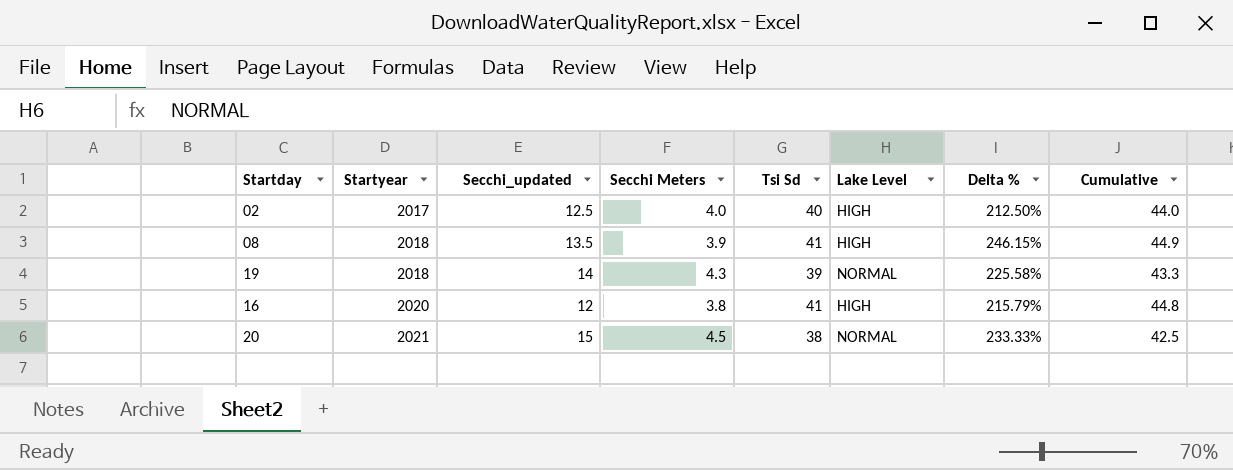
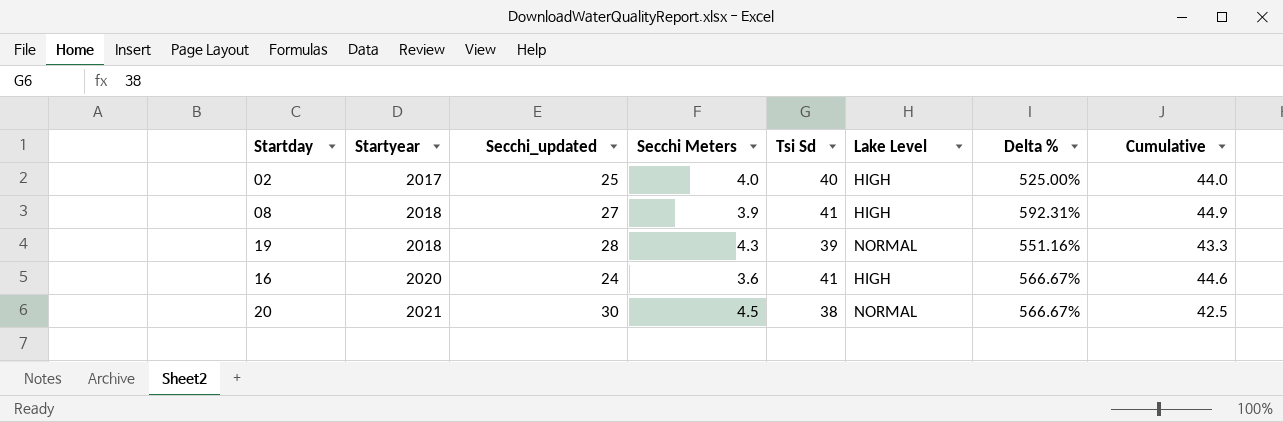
02 | Secchi_updated: 12.5 -> 25
02 | Delta %: 212.50% -> 525.00%
08 | Secchi_updated: 13.5 -> 27
08 | Delta %: 246.15% -> 592.31%
19 | Secchi_updated: 14 -> 28
19 | Delta %: 225.58% -> 551.16%
16 | Secchi_updated: 12 -> 24
16 | Secchi Meters: 3.8 -> 3.6
16 | Delta %: 215.79% -> 566.67%
16 | Cumulative: 44.8 -> 44.6
20 | Secchi_updated: 15 -> 30
20 | Delta %: 233.33% -> 566.67%

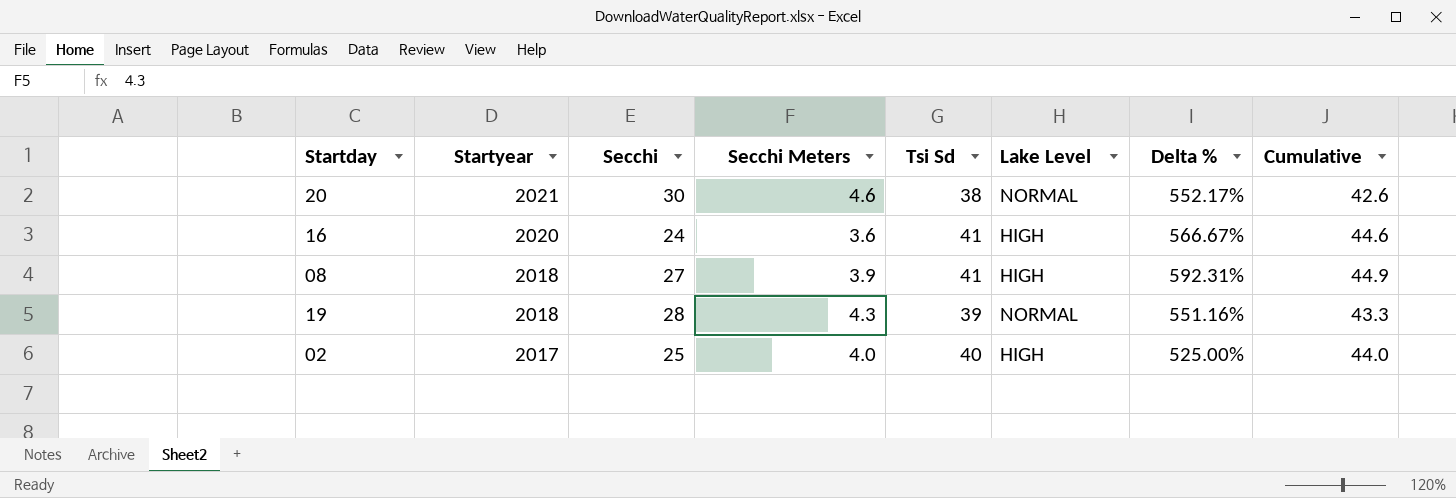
row order: Startyear ascending -> Startyear descending
column name: Secchi_updated -> Secchi
20 | Secchi Meters: 4.5 -> 4.6
20 | Delta %: 566.67% -> 552.17%
20 | Cumulative: 42.5 -> 42.6

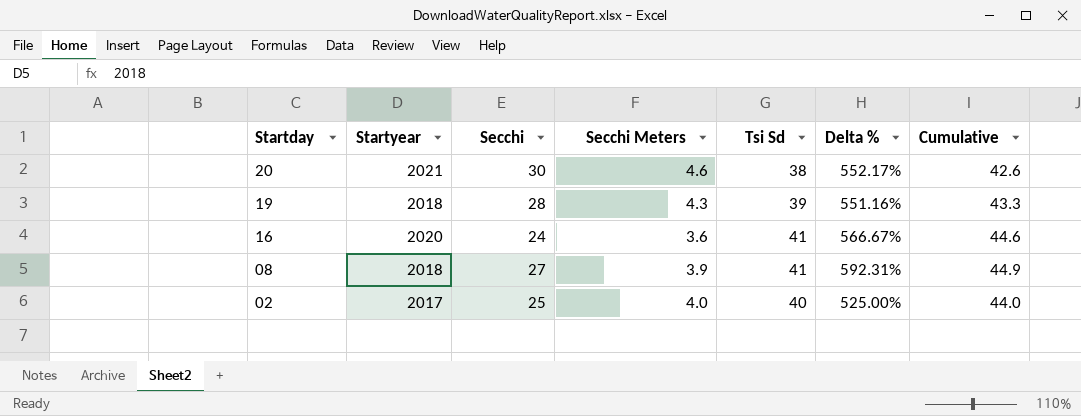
row order: Startyear descending -> Startday descending
column Lake Level | position: 6 -> none

